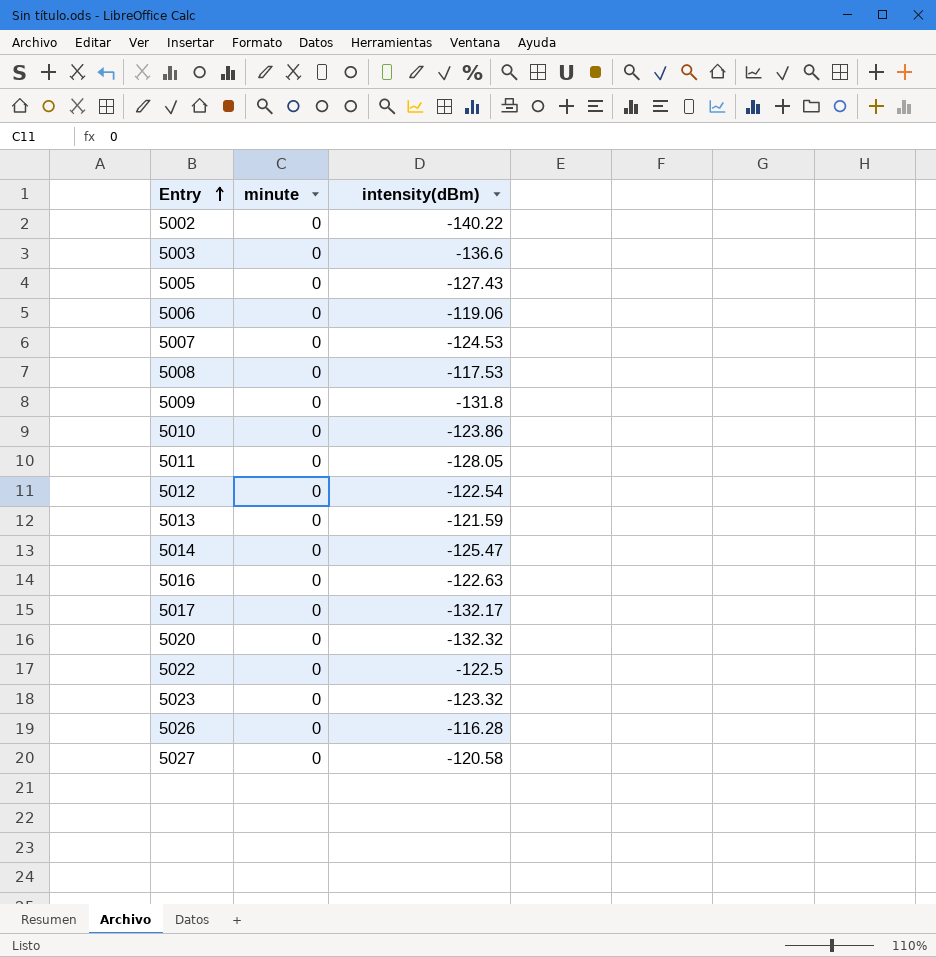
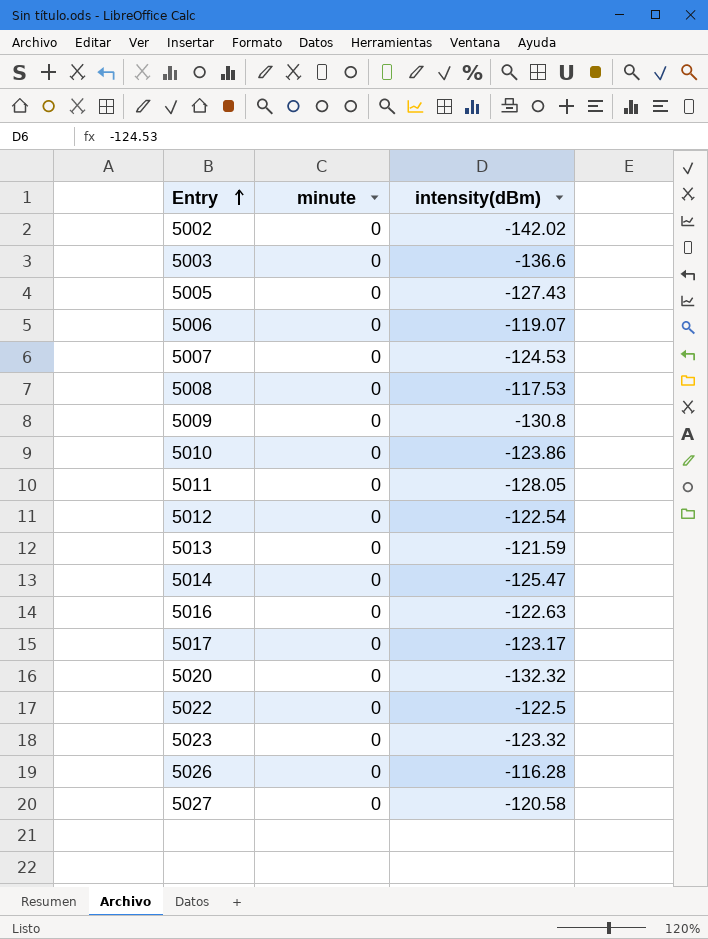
5002 | intensity(dBm): -140.22 -> -142.02
5006 | intensity(dBm): -119.06 -> -119.07
5009 | intensity(dBm): -131.8 -> -130.8
5017 | intensity(dBm): -132.17 -> -123.17

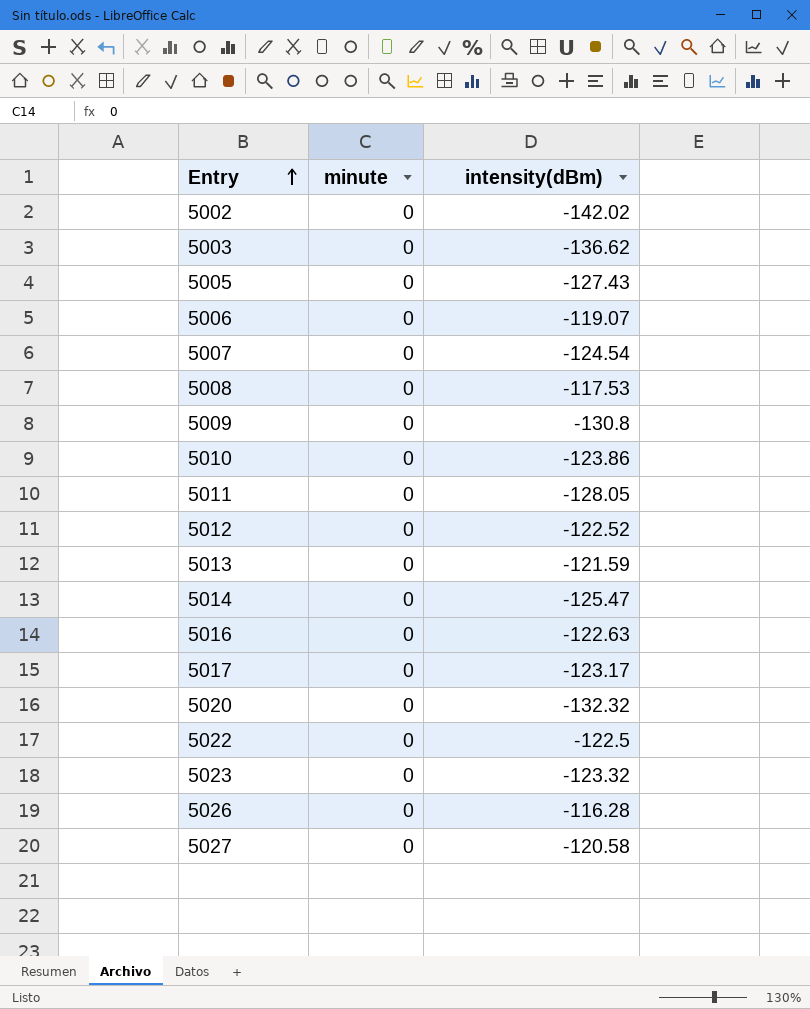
5003 | intensity(dBm): -136.6 -> -136.62
5007 | intensity(dBm): -124.53 -> -124.54
5012 | intensity(dBm): -122.54 -> -122.52

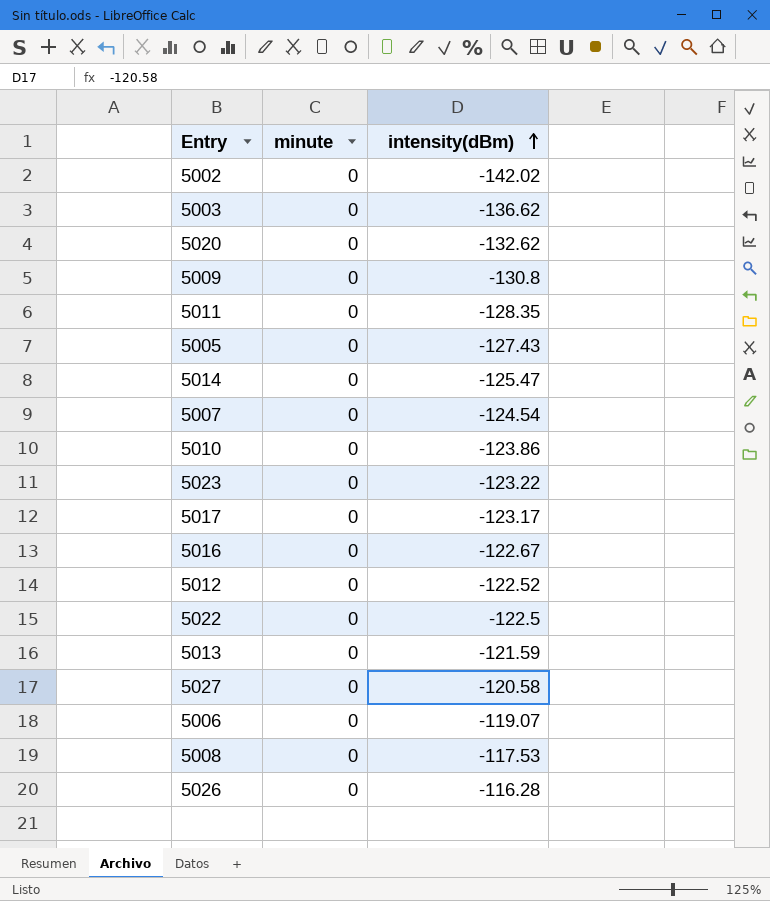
row order: Entry ascending -> intensity(dBm) ascending
5020 | intensity(dBm): -132.32 -> -132.62
5011 | intensity(dBm): -128.05 -> -128.35
5023 | intensity(dBm): -123.32 -> -123.22
5016 | intensity(dBm): -122.63 -> -122.67

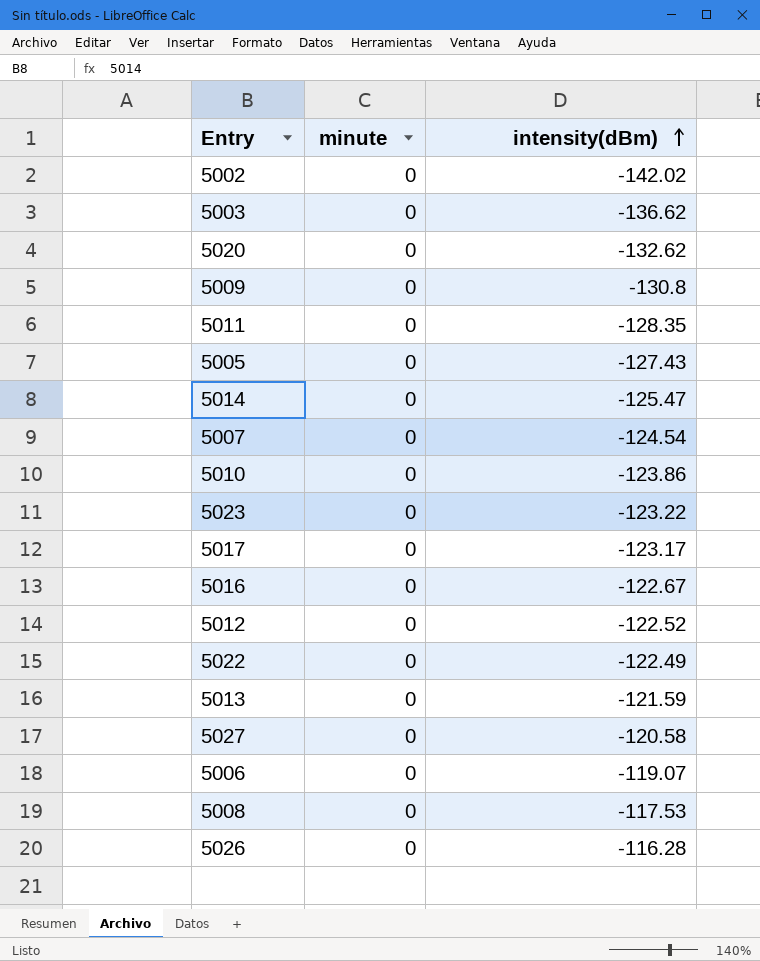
5022 | intensity(dBm): -122.5 -> -122.49

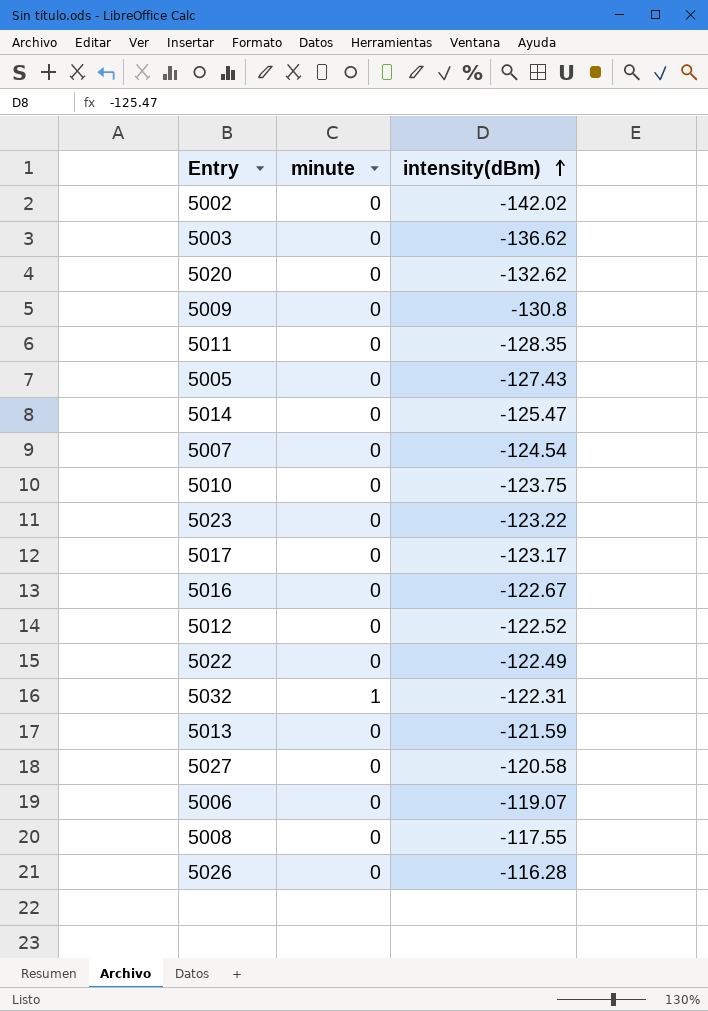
5010 | intensity(dBm): -123.86 -> -123.75
row 5032: none -> 1 | -122.31
5008 | intensity(dBm): -117.53 -> -117.55

